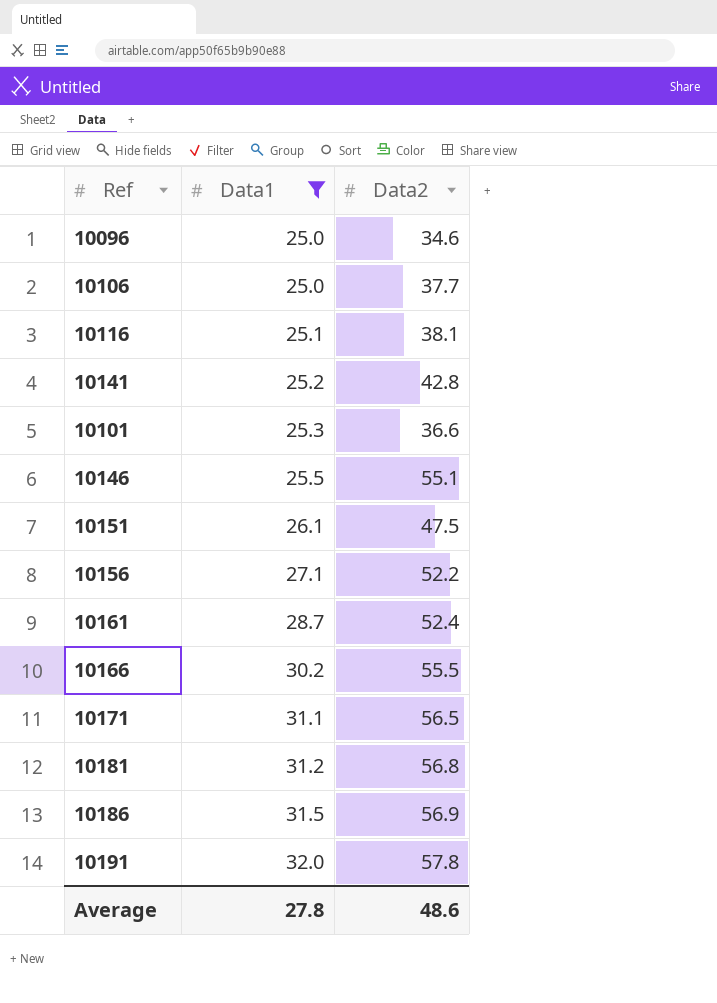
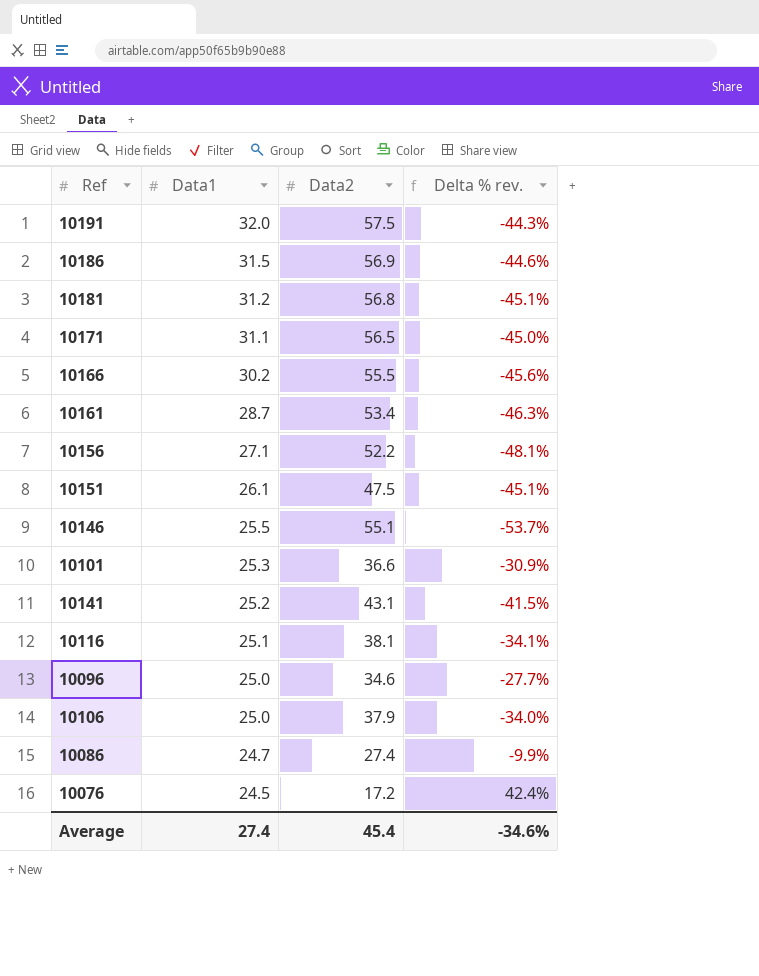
filter: Data1 >= 25.0 -> none
row order: Data1 ascending -> Data1 descending
column Delta % rev. | formula: none -> ([Data1] - [Data2]) / [Data2]
10191 | Data2: 57.8 -> 57.5
10161 | Data2: 52.4 -> 53.4
10141 | Data2: 42.8 -> 43.1
10106 | Data2: 37.7 -> 37.9
Average | Data1: 27.8 -> 27.4
Average | Data2: 48.6 -> 45.4

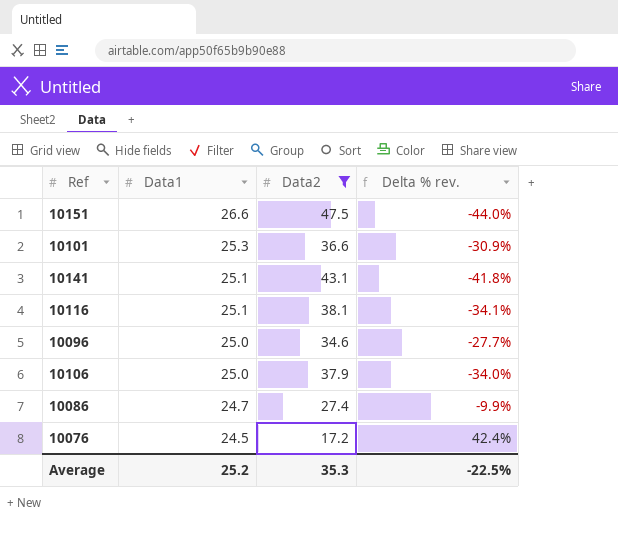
filter: none -> Data2 <= 47.5
10151 | Data1: 26.1 -> 26.6
10151 | Delta % rev.: -45.1% -> -44.0%
10141 | Data1: 25.2 -> 25.1
10141 | Delta % rev.: -41.5% -> -41.8%
Average | Data1: 27.4 -> 25.2
Average | Data2: 45.4 -> 35.3
Average | Delta % rev.: -34.6% -> -22.5%

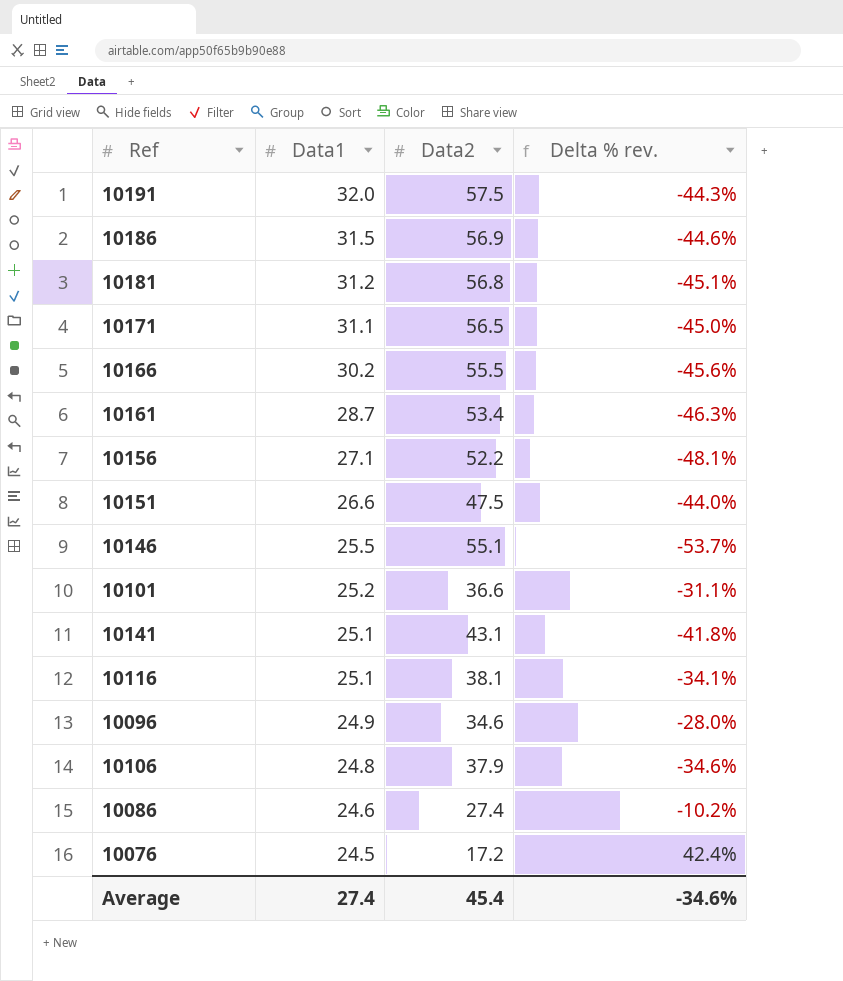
filter: Data2 <= 47.5 -> none
10101 | Data1: 25.3 -> 25.2
10101 | Delta % rev.: -30.9% -> -31.1%
10096 | Data1: 25.0 -> 24.9
10096 | Delta % rev.: -27.7% -> -28.0%
10106 | Data1: 25.0 -> 24.8
10106 | Delta % rev.: -34.0% -> -34.6%
10086 | Data1: 24.7 -> 24.6
10086 | Delta % rev.: -9.9% -> -10.2%
Average | Data1: 25.2 -> 27.4
Average | Data2: 35.3 -> 45.4
Average | Delta % rev.: -22.5% -> -34.6%

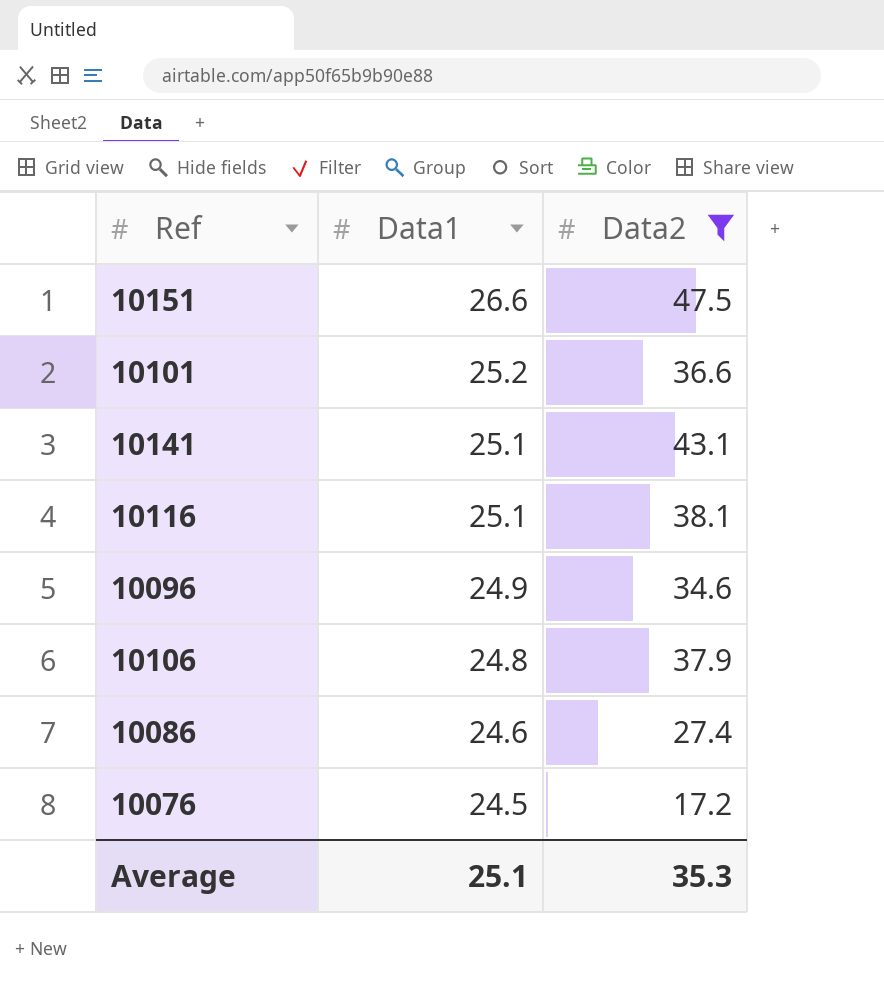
filter: none -> Data2 <= 47.5
column Delta % rev. | formula: ([Data1] - [Data2]) / [Data2] -> none
Average | Data1: 27.4 -> 25.1
Average | Data2: 45.4 -> 35.3

